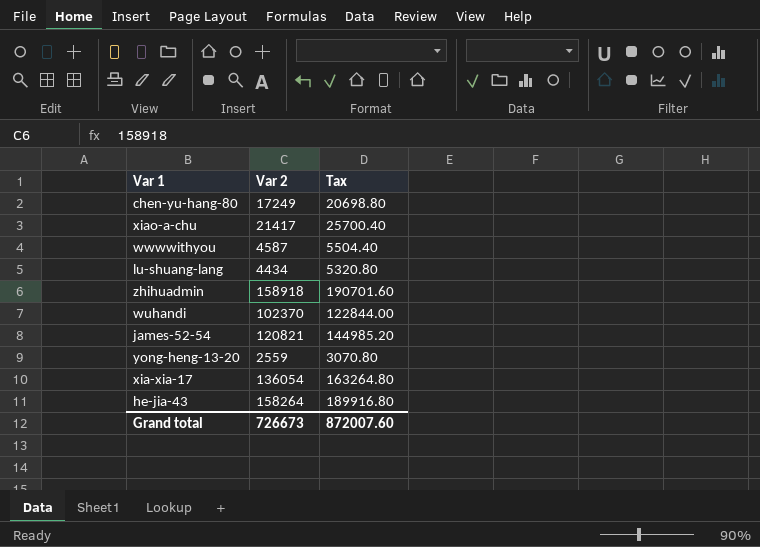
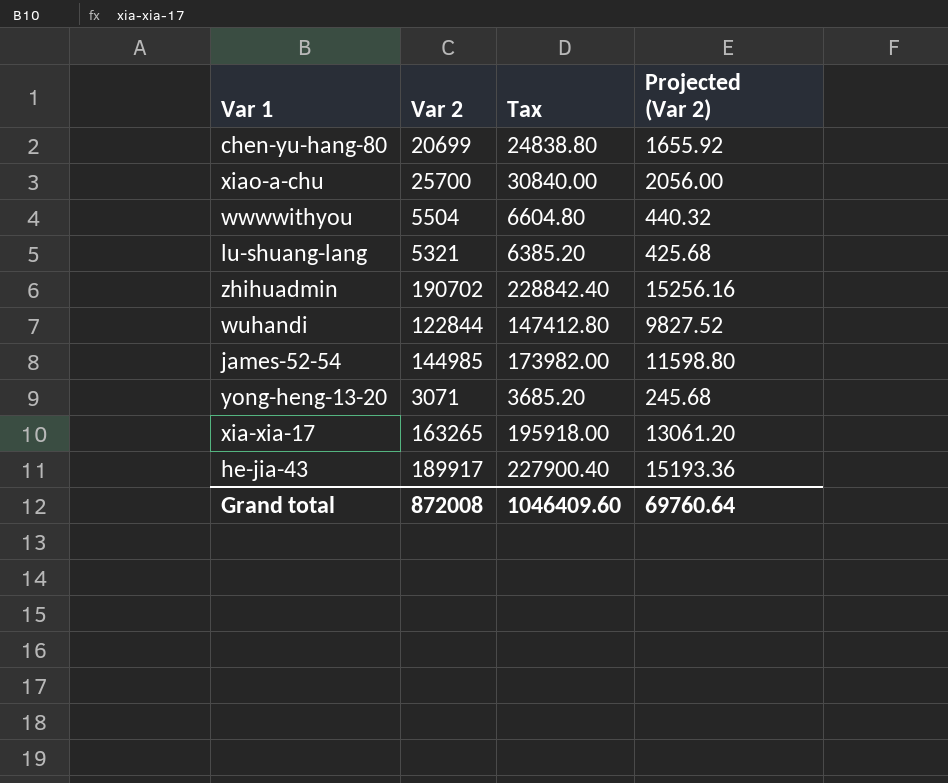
column Projected (Var 2) | formula: none -> [Var 2] * 0.08
chen-yu-hang-80 | Var 2: 17249 -> 20699
chen-yu-hang-80 | Tax: 20698.80 -> 24838.80
xiao-a-chu | Var 2: 21417 -> 25700
xiao-a-chu | Tax: 25700.40 -> 30840.00
wwwwithyou | Var 2: 4587 -> 5504
wwwwithyou | Tax: 5504.40 -> 6604.80
lu-shuang-lang | Var 2: 4434 -> 5321
lu-shuang-lang | Tax: 5320.80 -> 6385.20
zhihuadmin | Var 2: 158918 -> 190702
zhihuadmin | Tax: 190701.60 -> 228842.40
wuhandi | Var 2: 102370 -> 122844
wuhandi | Tax: 122844.00 -> 147412.80
james-52-54 | Var 2: 120821 -> 144985
james-52-54 | Tax: 144985.20 -> 173982.00
yong-heng-13-20 | Var 2: 2559 -> 3071
yong-heng-13-20 | Tax: 3070.80 -> 3685.20
xia-xia-17 | Var 2: 136054 -> 163265
xia-xia-17 | Tax: 163264.80 -> 195918.00
he-jia-43 | Var 2: 158264 -> 189917
he-jia-43 | Tax: 189916.80 -> 227900.40
Grand total | Var 2: 726673 -> 872008
Grand total | Tax: 872007.60 -> 1046409.60

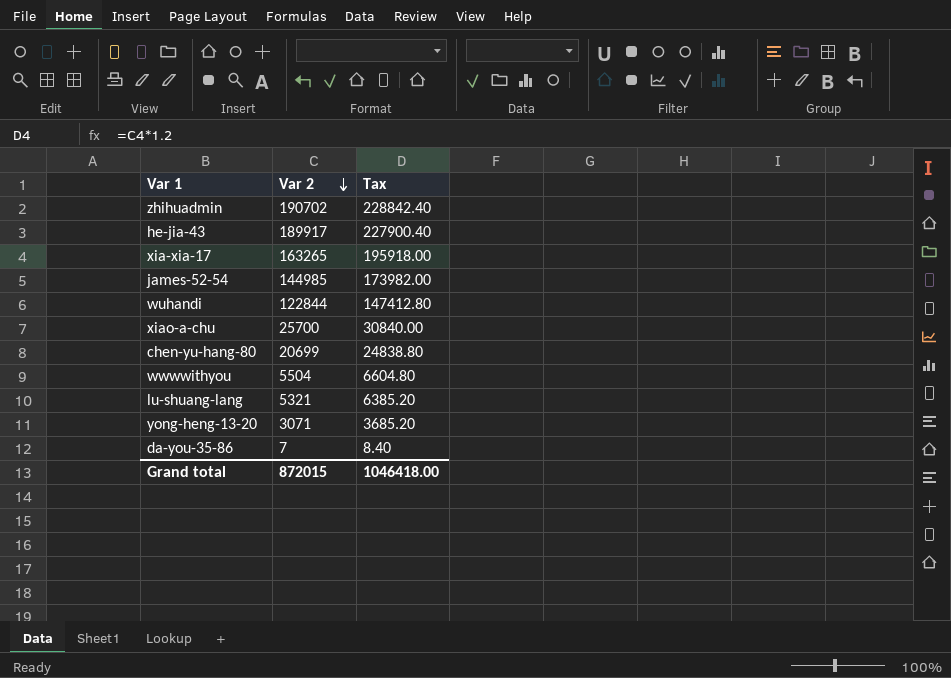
row order: none -> Var 2 descending
column Projected (Var 2) | formula: [Var 2] * 0.08 -> none
row da-you-35-86: none -> 7 | 8.40
Grand total | Var 2: 872008 -> 872015
Grand total | Tax: 1046409.60 -> 1046418.00

